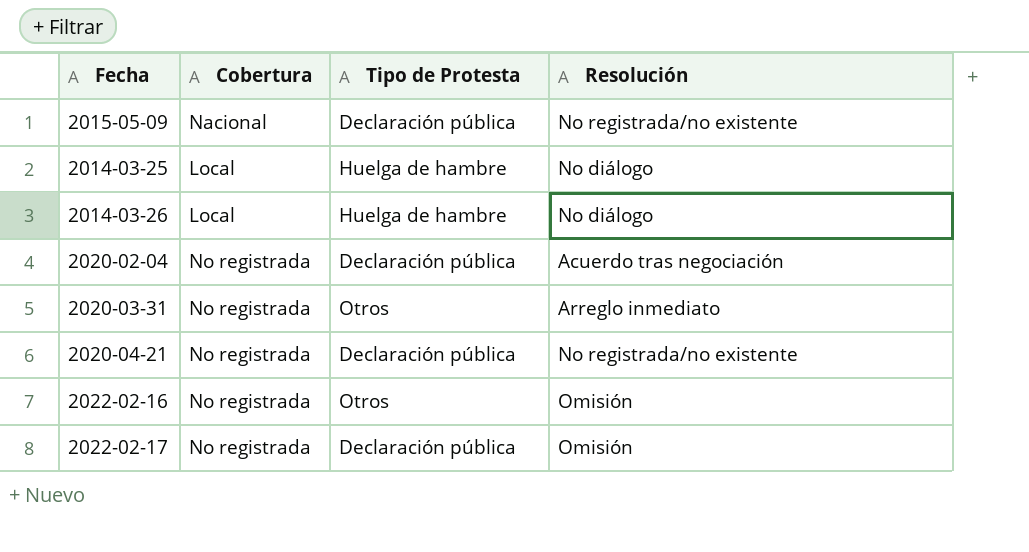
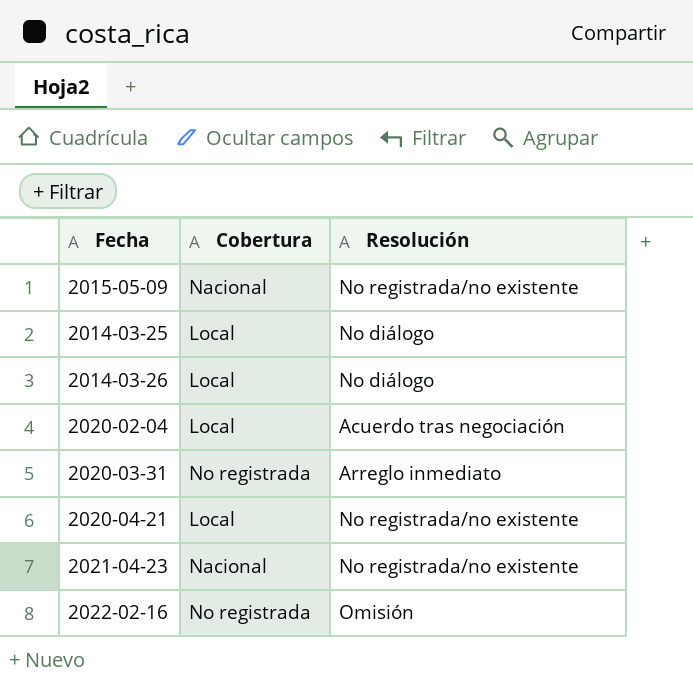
column Tipo de Protesta | position: 3 -> none
row 2022-02-17: No registrada | Declaración pública | Omisión -> none
2020-02-04 | Cobertura: No registrada -> Local
2020-04-21 | Cobertura: No registrada -> Local
row 2021-04-23: none -> Nacional | No registrada/no existente

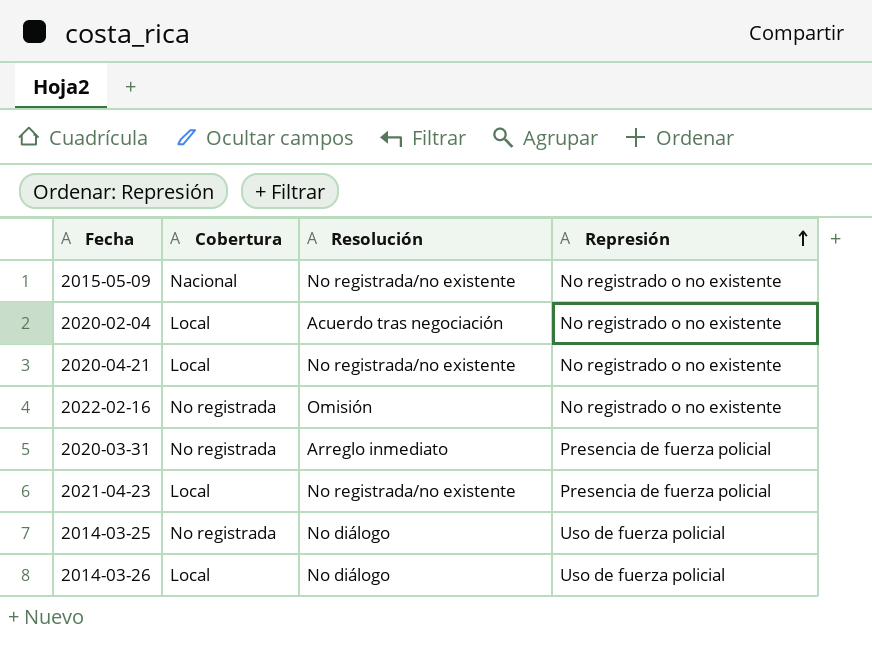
row order: none -> Represión ascending
column Represión | position: none -> 4
2021-04-23 | Cobertura: Nacional -> Local
2014-03-25 | Cobertura: Local -> No registrada

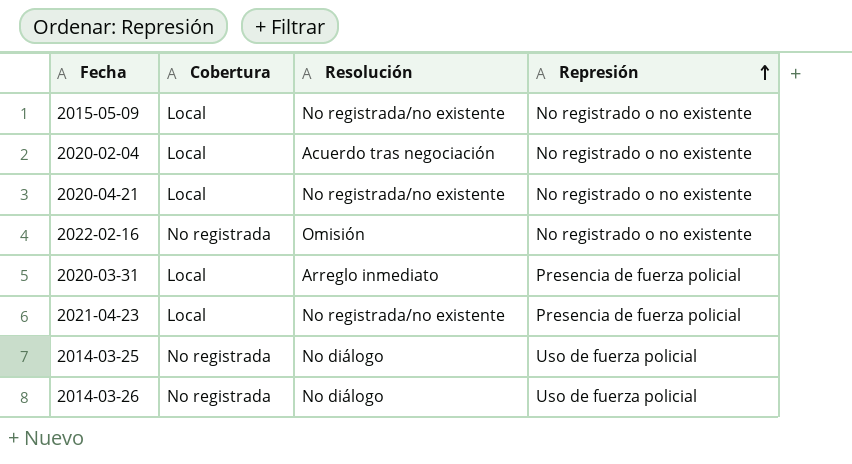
2015-05-09 | Cobertura: Nacional -> Local
2020-03-31 | Cobertura: No registrada -> Local
2014-03-26 | Cobertura: Local -> No registrada

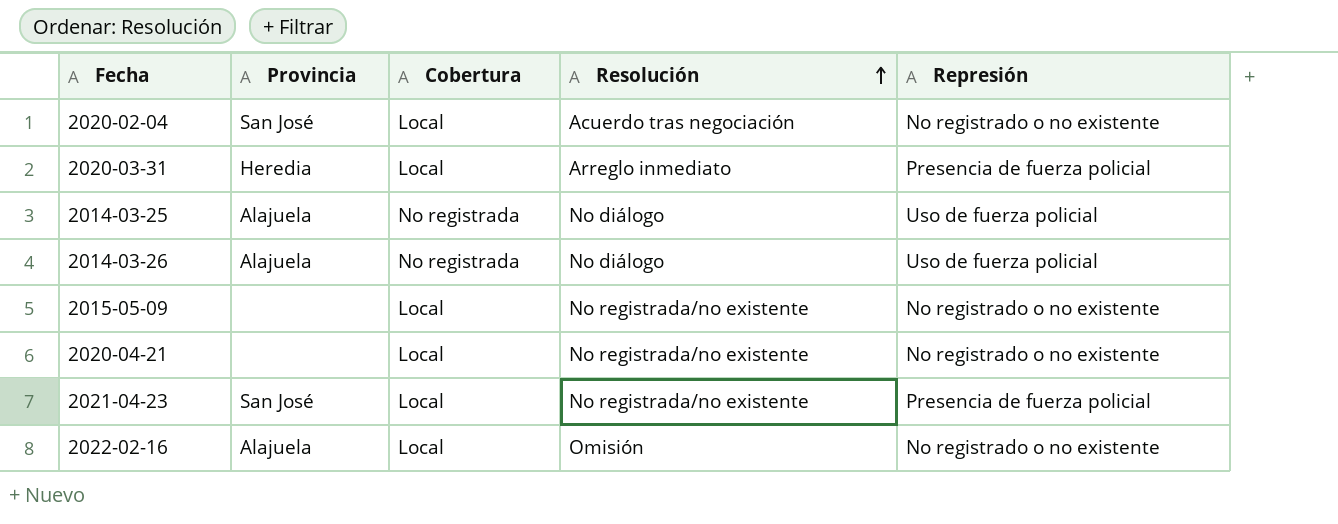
row order: Represión ascending -> Resolución ascending
column Provincia | position: none -> 2
2022-02-16 | Cobertura: No registrada -> Local

